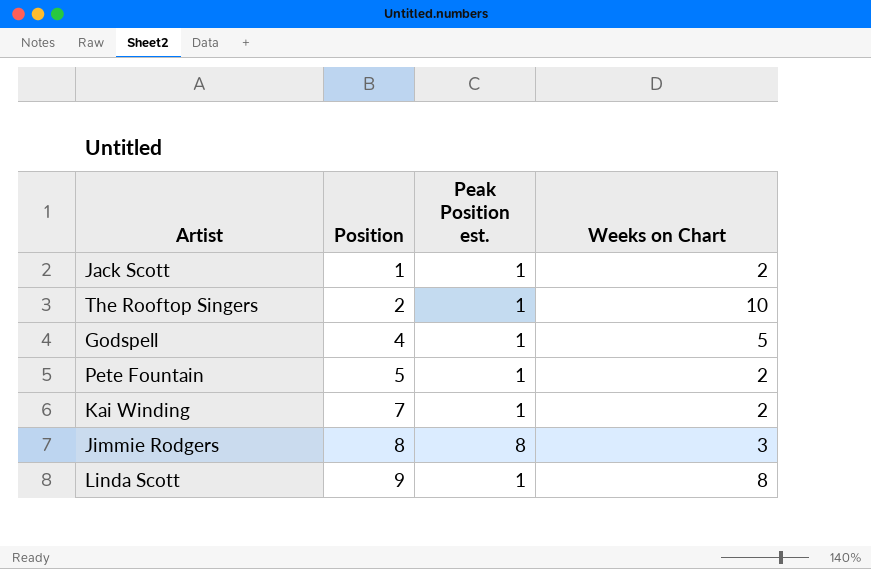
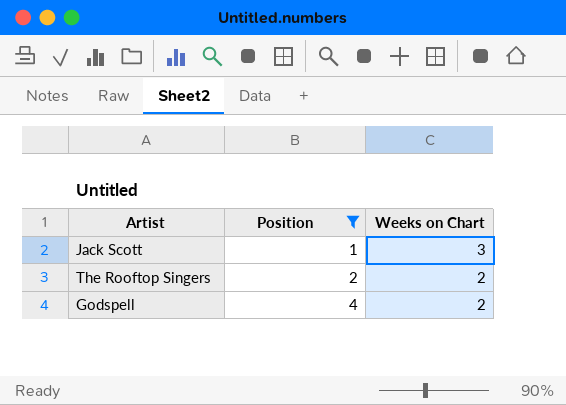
filter: none -> Position <= 4
column Peak Position est. | position: 3 -> none
Jack Scott | Weeks on Chart: 2 -> 3
The Rooftop Singers | Weeks on Chart: 10 -> 2
Godspell | Weeks on Chart: 5 -> 2

